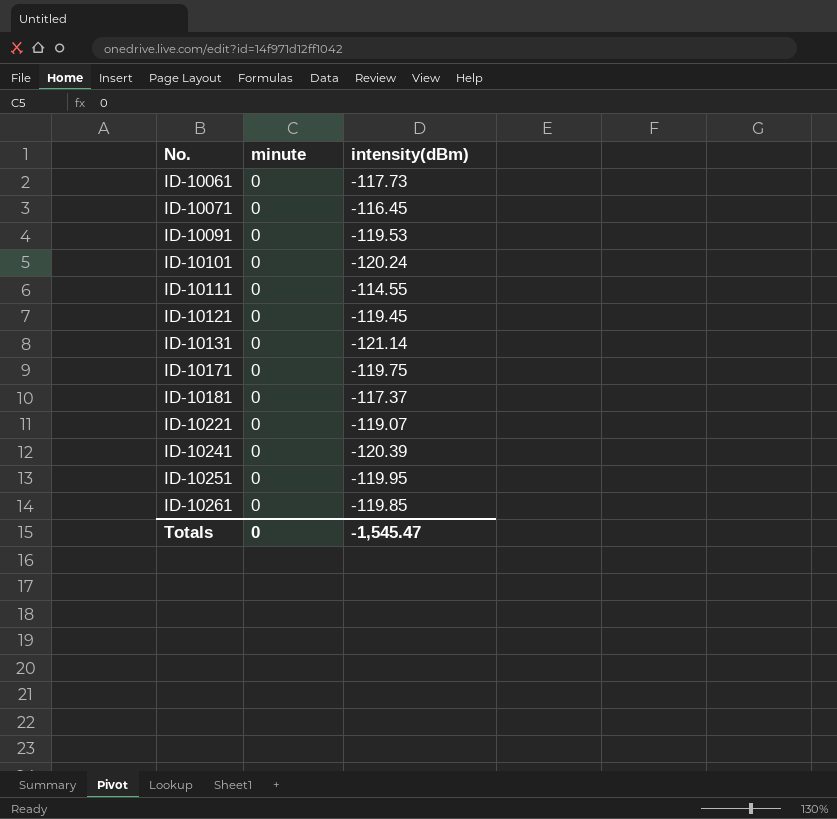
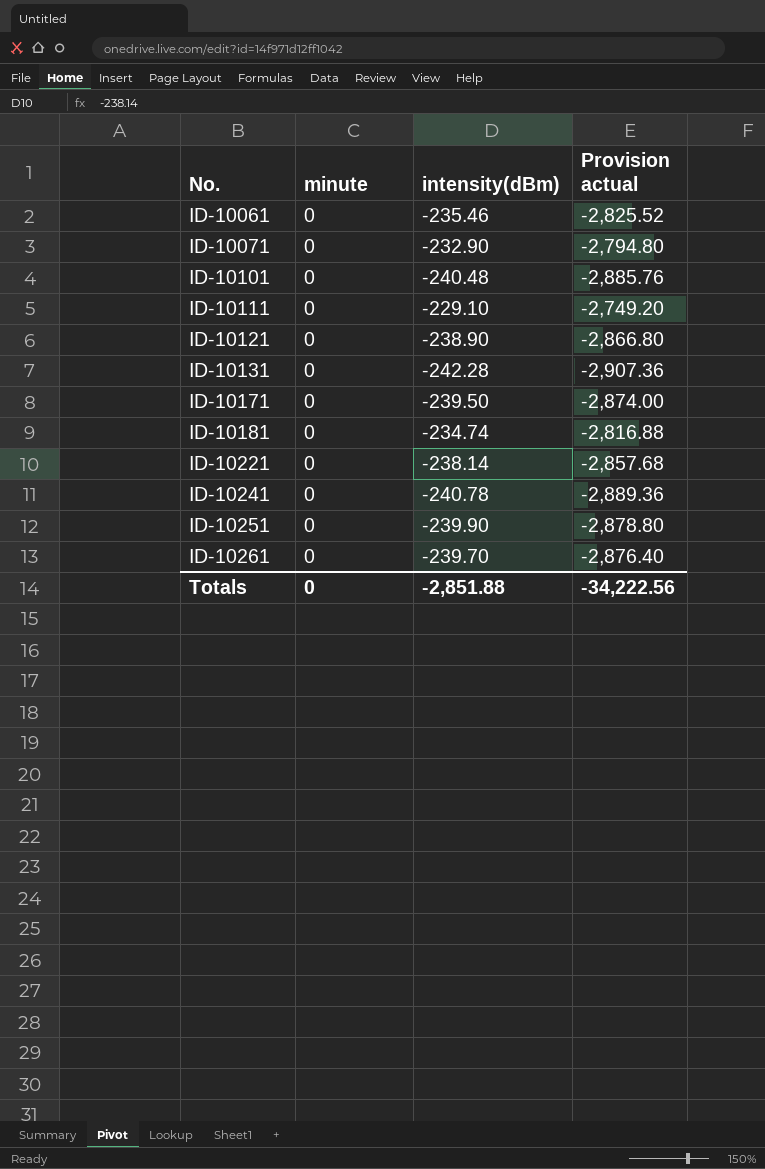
column Provision actual | formula: none -> [intensity(dBm)] * 12
row ID-10091: 0 | -119.53 -> none
ID-10061 | intensity(dBm): -117.73 -> -235.46
ID-10071 | intensity(dBm): -116.45 -> -232.90
ID-10101 | intensity(dBm): -120.24 -> -240.48
ID-10111 | intensity(dBm): -114.55 -> -229.10
ID-10121 | intensity(dBm): -119.45 -> -238.90
ID-10131 | intensity(dBm): -121.14 -> -242.28
ID-10171 | intensity(dBm): -119.75 -> -239.50
ID-10181 | intensity(dBm): -117.37 -> -234.74
ID-10221 | intensity(dBm): -119.07 -> -238.14
ID-10241 | intensity(dBm): -120.39 -> -240.78
ID-10251 | intensity(dBm): -119.95 -> -239.90
ID-10261 | intensity(dBm): -119.85 -> -239.70
Totals | intensity(dBm): -1,545.47 -> -2,851.88

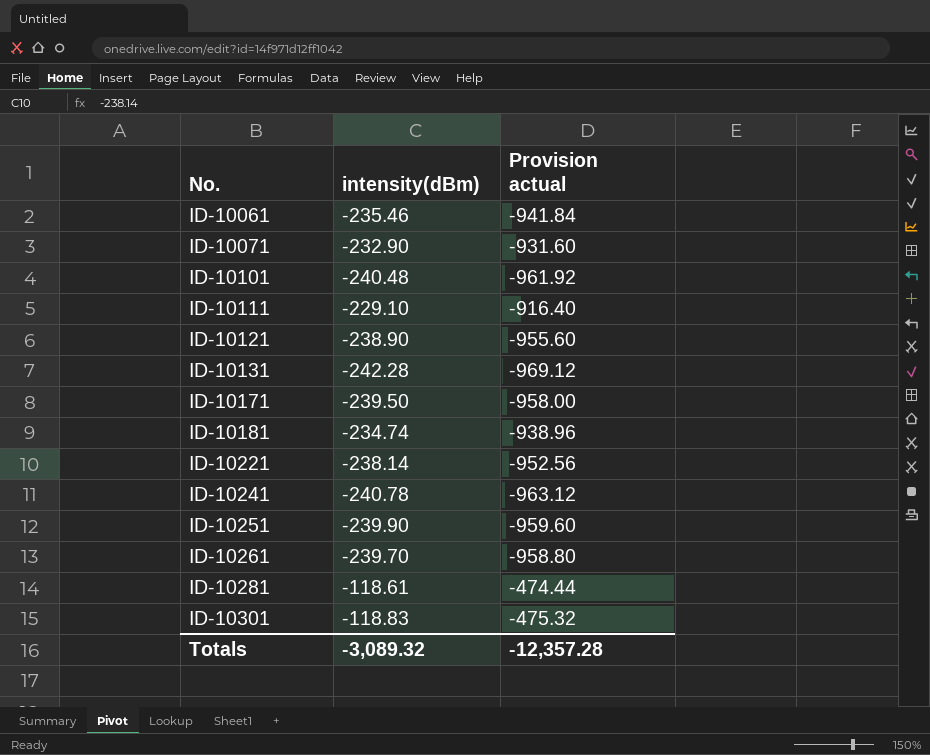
column minute | position: 2 -> none
column Provision actual | formula: [intensity(dBm)] * 12 -> [intensity(dBm)] * 4
row ID-10281: none -> -118.61 | -474.44
row ID-10301: none -> -118.83 | -475.32
Totals | intensity(dBm): -2,851.88 -> -3,089.32
Totals | Provision actual: -34,222.56 -> -12,357.28

